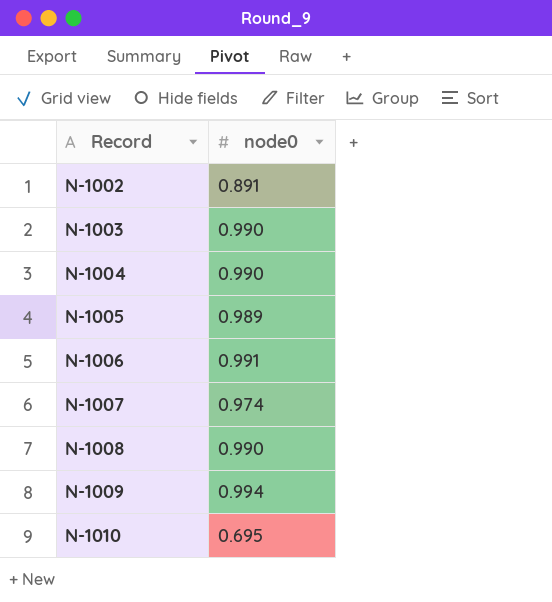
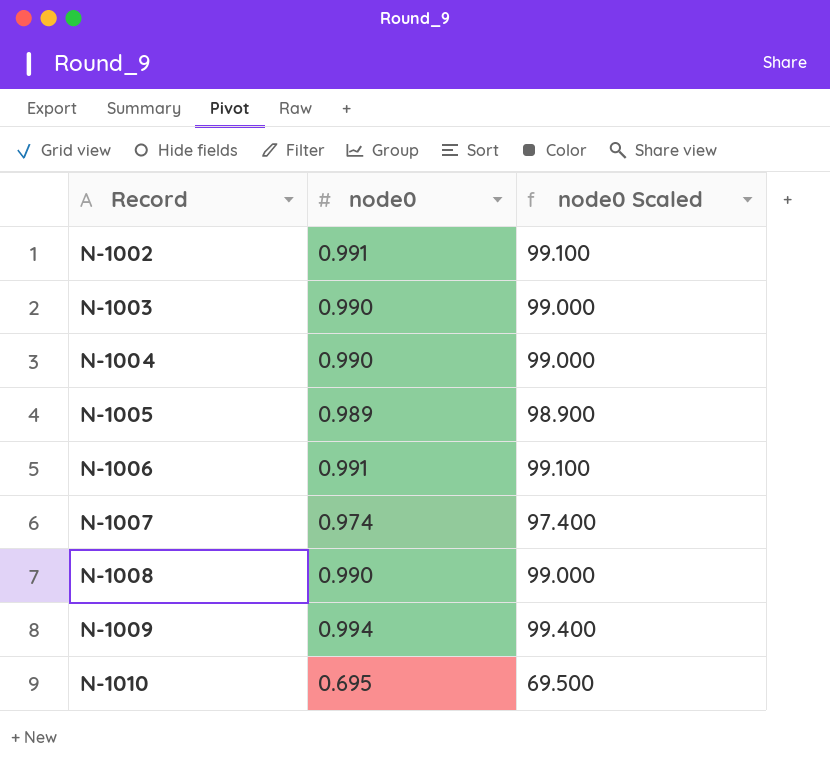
column node0 Scaled | formula: none -> [node0] * 100
N-1002 | node0: 0.891 -> 0.991

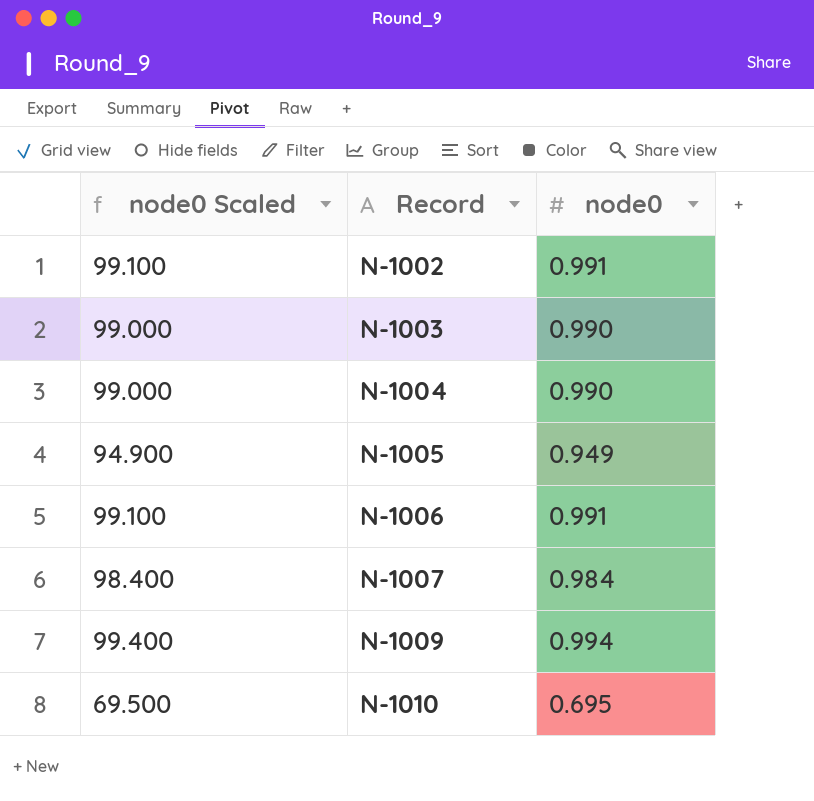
column node0 Scaled | position: 3 -> 1
row N-1008: 0.990 | 99.000 -> none
N-1005 | node0 Scaled: 98.900 -> 94.900
N-1005 | node0: 0.989 -> 0.949
N-1007 | node0 Scaled: 97.400 -> 98.400
N-1007 | node0: 0.974 -> 0.984

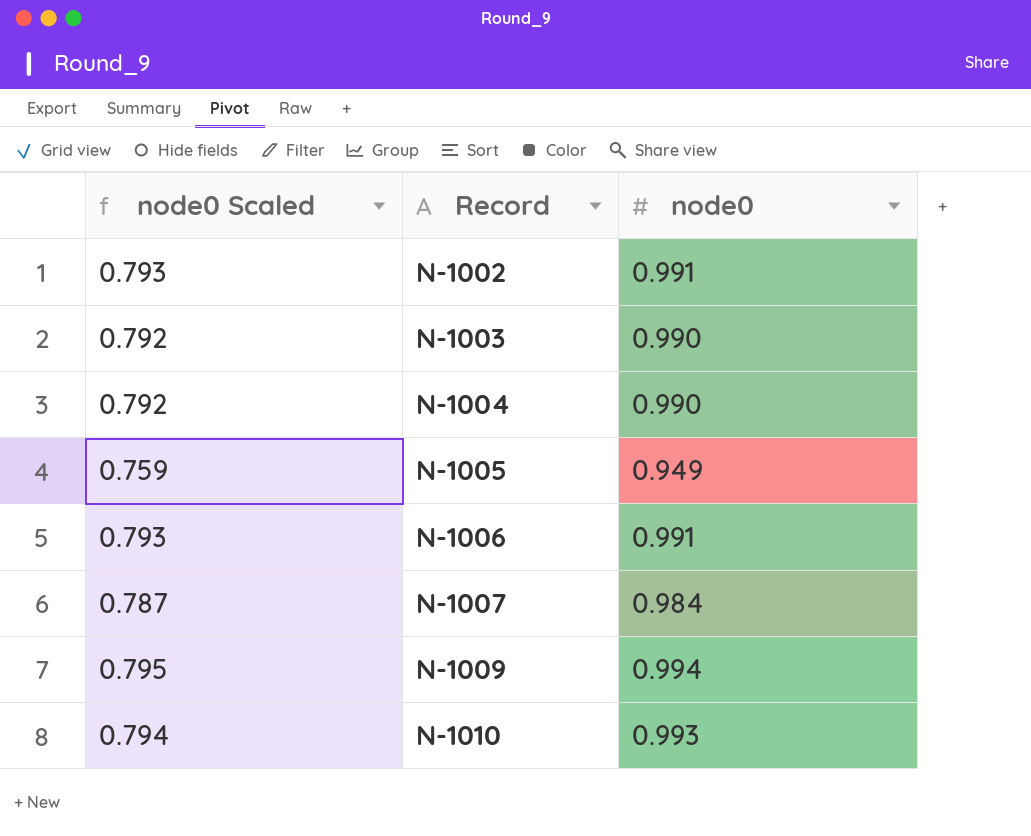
column node0 Scaled | formula: [node0] * 100 -> [node0] * 0.8
N-1010 | node0: 0.695 -> 0.993

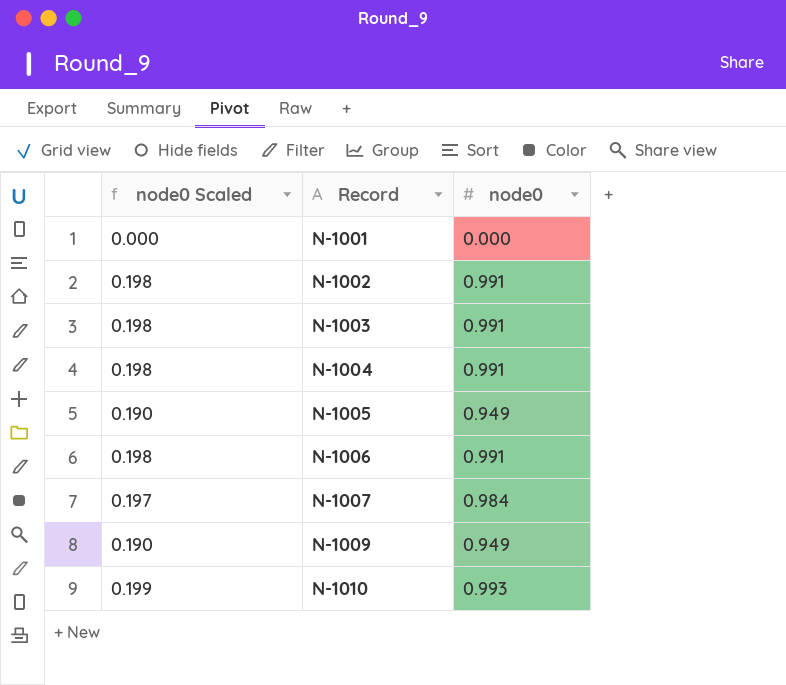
column node0 Scaled | formula: [node0] * 0.8 -> [node0] * 0.2
row N-1001: none -> 0.000 | 0.000
N-1003 | node0: 0.990 -> 0.991
N-1004 | node0: 0.990 -> 0.991
N-1009 | node0: 0.994 -> 0.949

